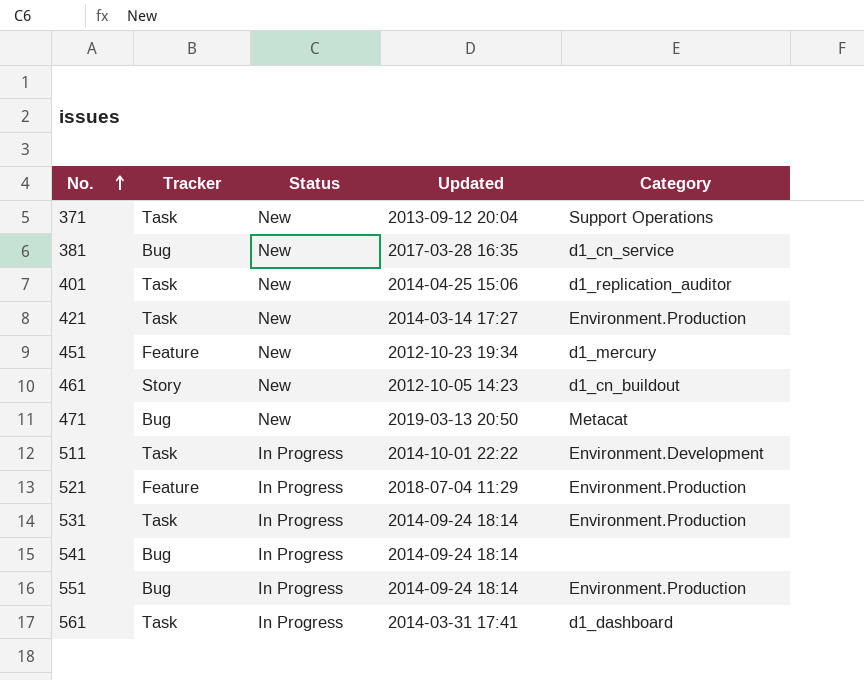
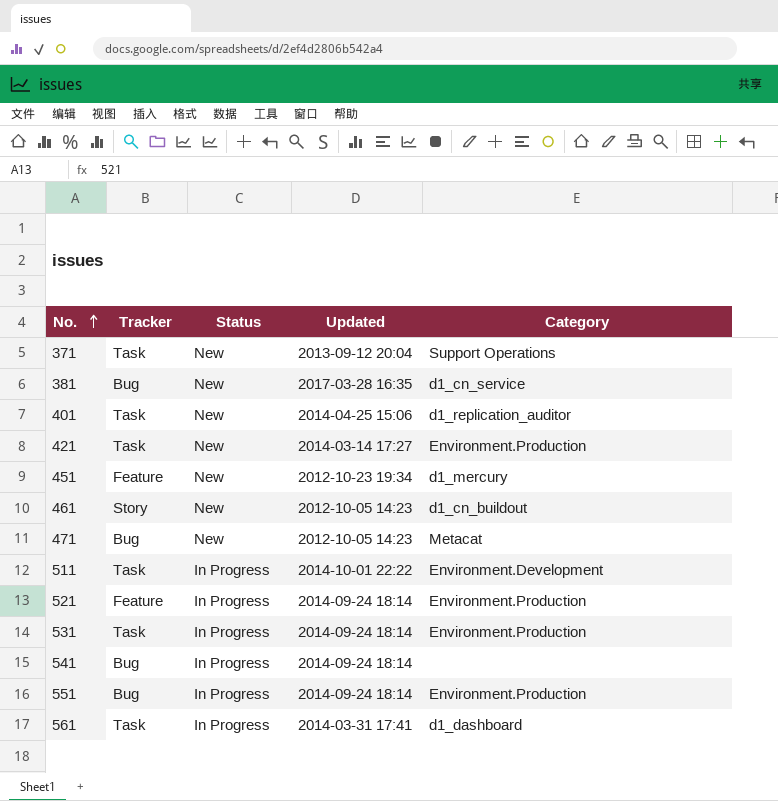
471 | Updated: 2019-03-13 20:50 -> 2012-10-05 14:23
521 | Updated: 2018-07-04 11:29 -> 2014-09-24 18:14

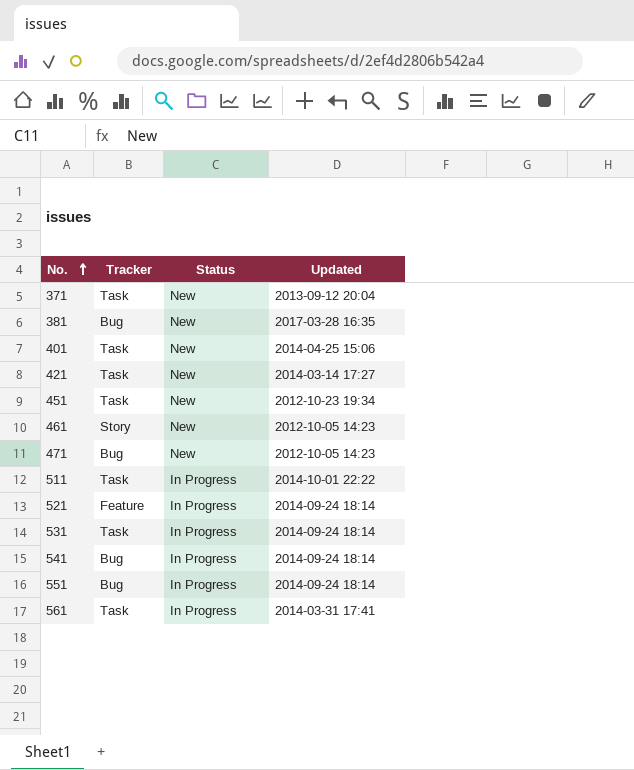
column Category | position: 5 -> none
451 | Tracker: Feature -> Task

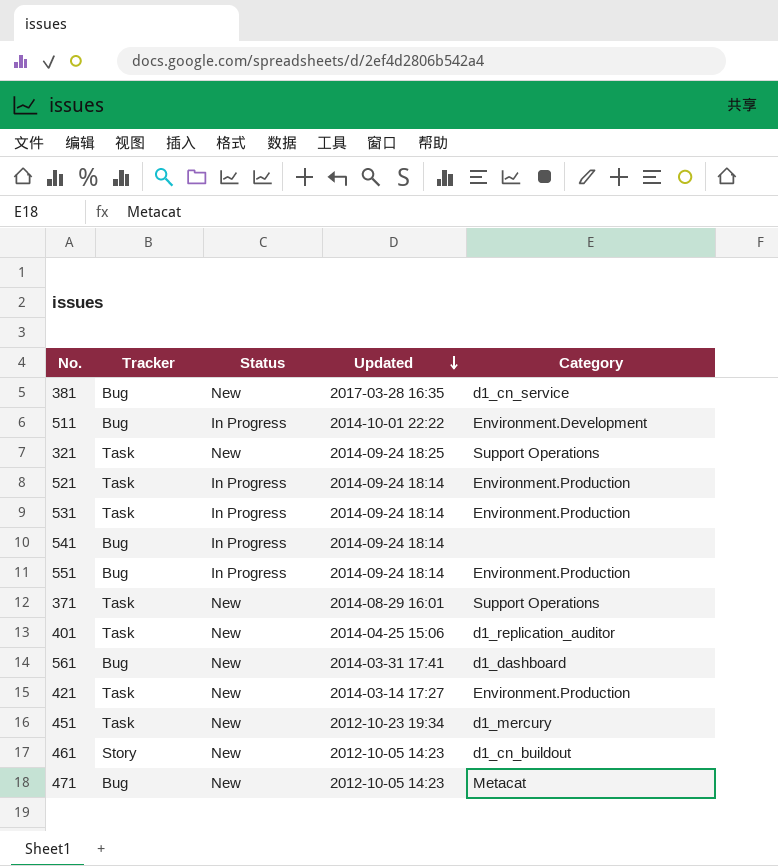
row order: No. ascending -> Updated descending
column Category | position: none -> 5
511 | Tracker: Task -> Bug
row 321: none -> Task | New | 2014-09-24 18:25 | Support Operations
521 | Tracker: Feature -> Task
371 | Updated: 2013-09-12 20:04 -> 2014-08-29 16:01
561 | Tracker: Task -> Bug
561 | Status: In Progress -> New

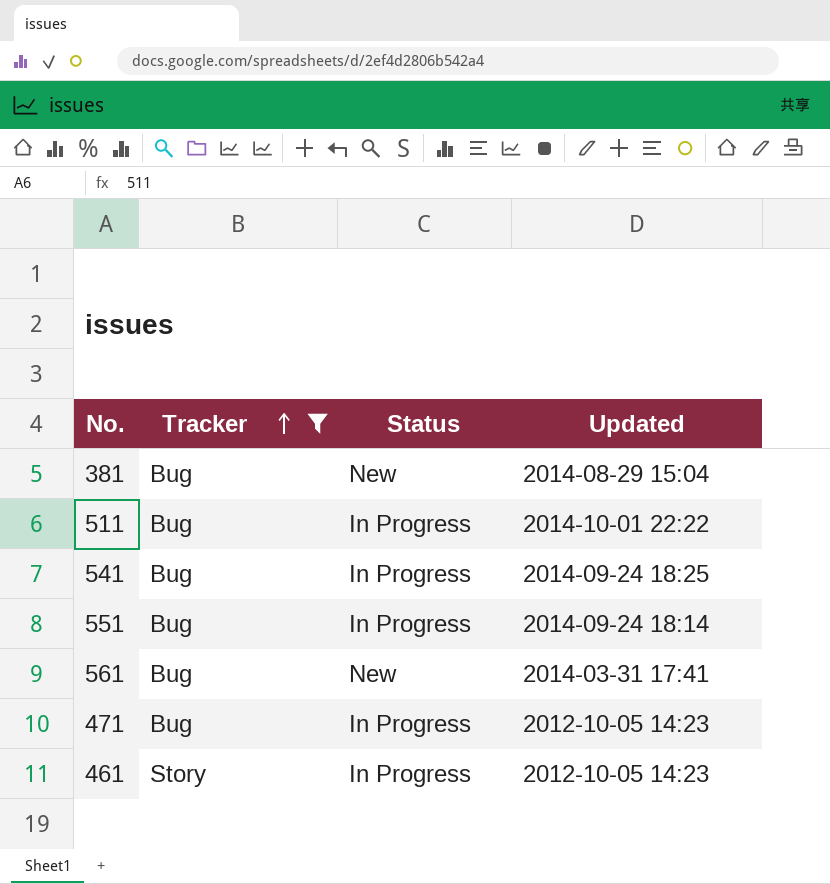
filter: none -> Tracker != Task
row order: Updated descending -> Tracker ascending
column Category | position: 5 -> none
381 | Updated: 2017-03-28 16:35 -> 2014-08-29 15:04
541 | Updated: 2014-09-24 18:14 -> 2014-09-24 18:25
471 | Status: New -> In Progress
461 | Status: New -> In Progress

